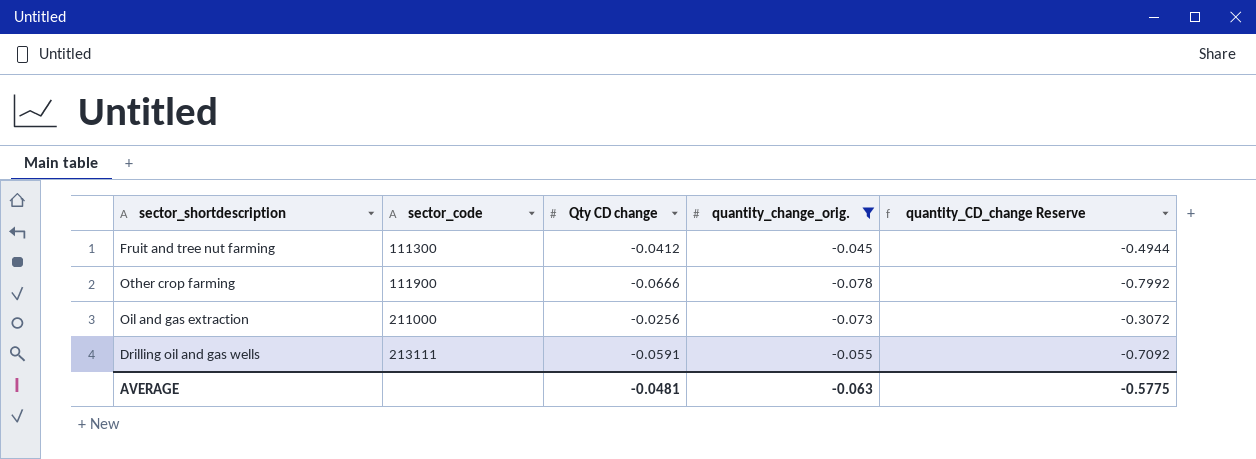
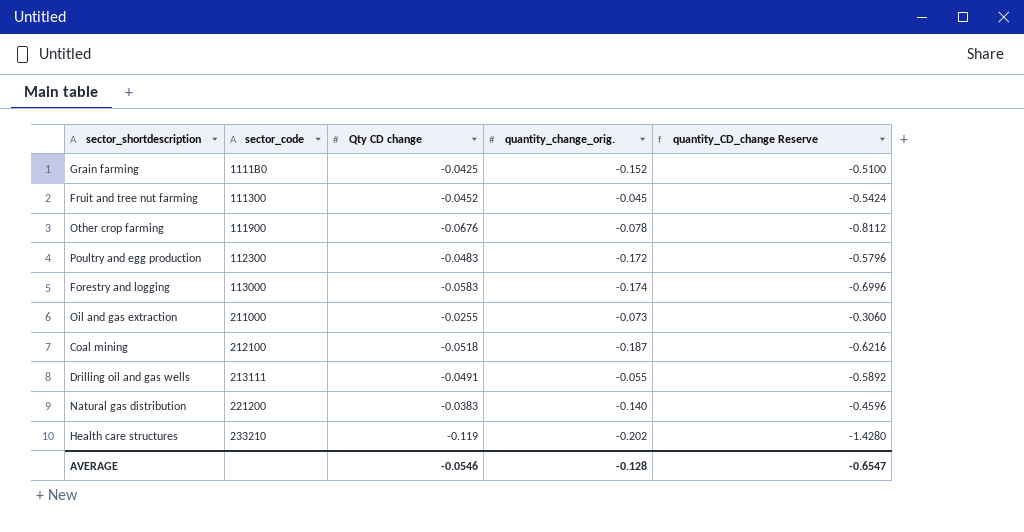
filter: quantity_change_orig. >= -0.078 -> none
Fruit and tree nut farming | Qty CD change: -0.0412 -> -0.0452
Fruit and tree nut farming | quantity_CD_change Reserve: -0.4944 -> -0.5424
Other crop farming | Qty CD change: -0.0666 -> -0.0676
Other crop farming | quantity_CD_change Reserve: -0.7992 -> -0.8112
Oil and gas extraction | Qty CD change: -0.0256 -> -0.0255
Oil and gas extraction | quantity_CD_change Reserve: -0.3072 -> -0.3060
Drilling oil and gas wells | Qty CD change: -0.0591 -> -0.0491
Drilling oil and gas wells | quantity_CD_change Reserve: -0.7092 -> -0.5892
AVERAGE | Qty CD change: -0.0481 -> -0.0546
AVERAGE | quantity_change_orig.: -0.063 -> -0.128
AVERAGE | quantity_CD_change Reserve: -0.5775 -> -0.6547

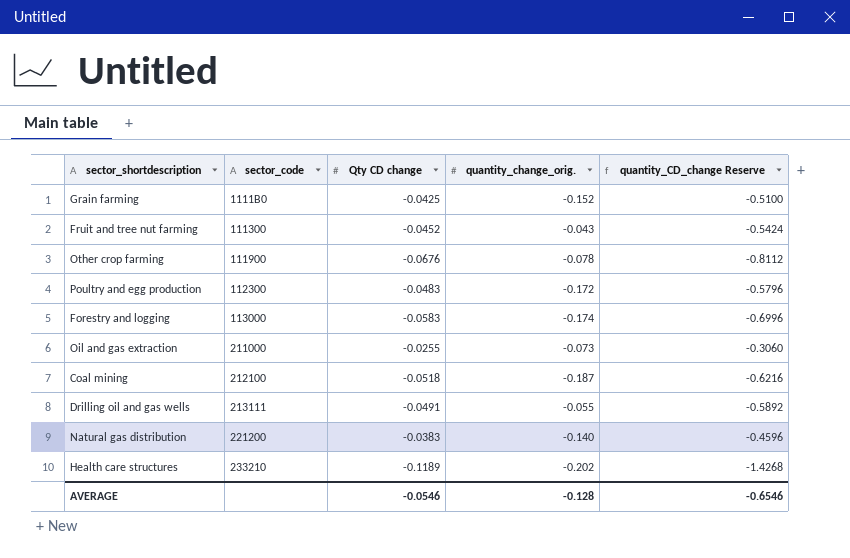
Fruit and tree nut farming | quantity_change_orig.: -0.045 -> -0.043
Health care structures | Qty CD change: -0.119 -> -0.1189
Health care structures | quantity_CD_change Reserve: -1.4280 -> -1.4268
AVERAGE | quantity_CD_change Reserve: -0.6547 -> -0.6546

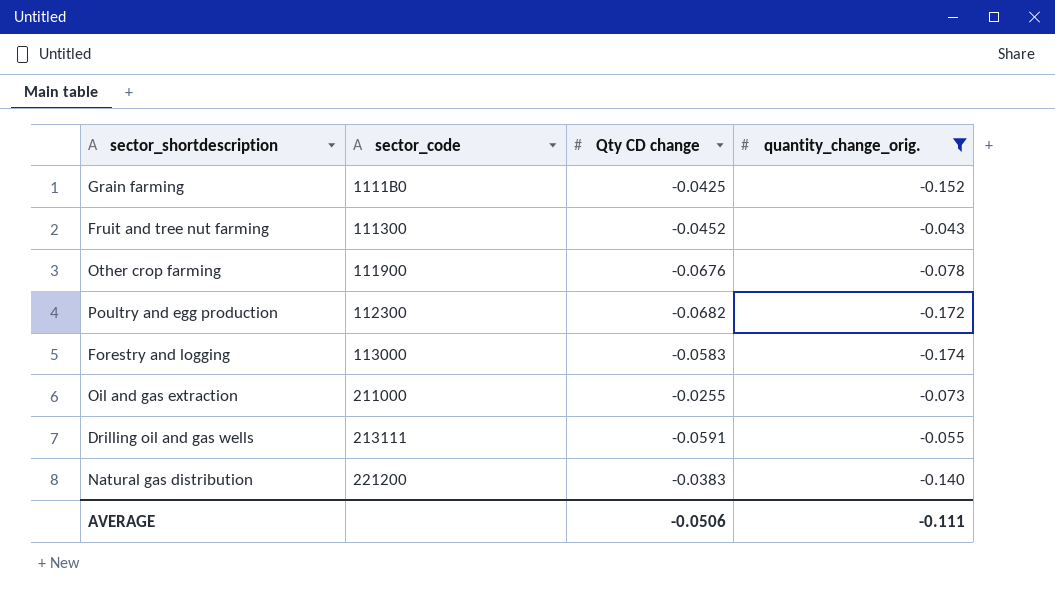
filter: none -> quantity_change_orig. >= -0.174
column quantity_CD_change Reserve | formula: [Qty CD change] * 12 -> none
Poultry and egg production | Qty CD change: -0.0483 -> -0.0682
Drilling oil and gas wells | Qty CD change: -0.0491 -> -0.0591
AVERAGE | Qty CD change: -0.0546 -> -0.0506
AVERAGE | quantity_change_orig.: -0.128 -> -0.111

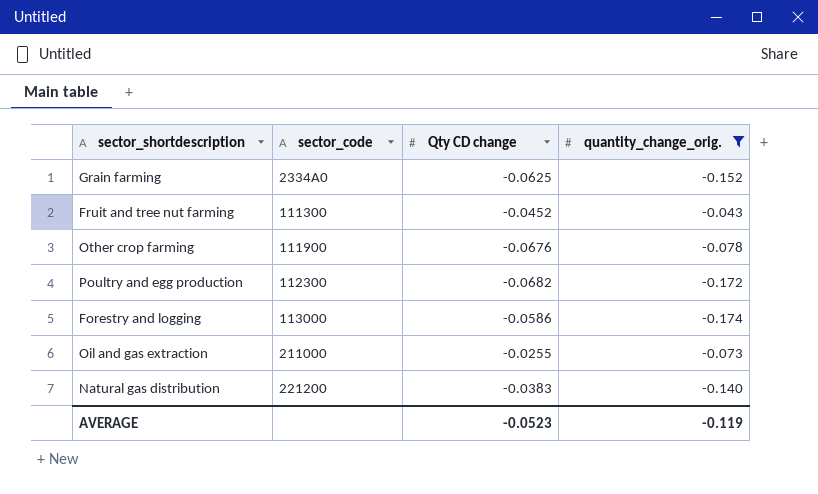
row Drilling oil and gas wells: 213111 | -0.0591 | -0.055 -> none
Grain farming | sector_code: 1111B0 -> 2334A0
Grain farming | Qty CD change: -0.0425 -> -0.0625
Forestry and logging | Qty CD change: -0.0583 -> -0.0586
AVERAGE | Qty CD change: -0.0506 -> -0.0523
AVERAGE | quantity_change_orig.: -0.111 -> -0.119

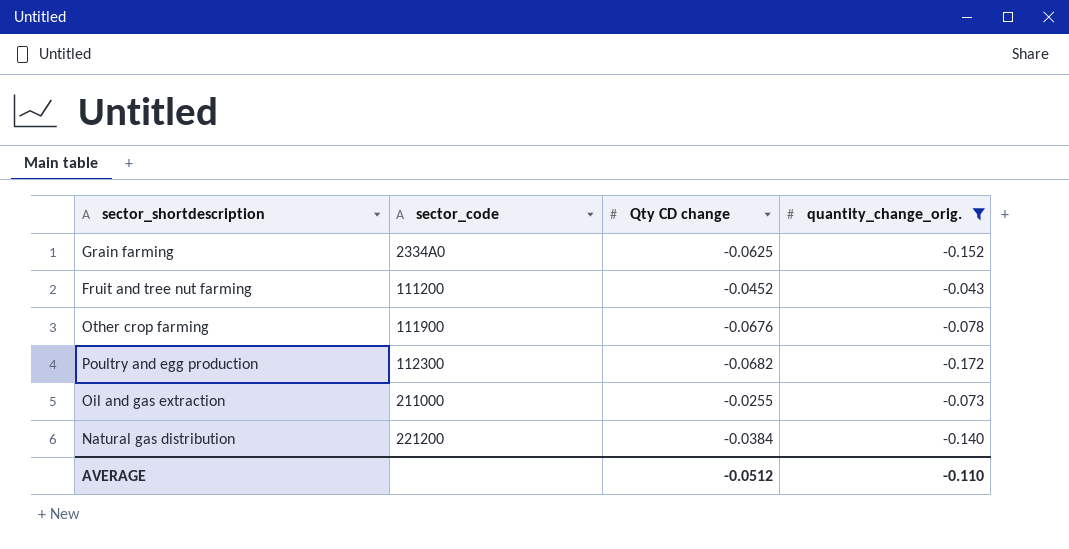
row Forestry and logging: 113000 | -0.0586 | -0.174 -> none
Fruit and tree nut farming | sector_code: 111300 -> 111200
Natural gas distribution | Qty CD change: -0.0383 -> -0.0384
AVERAGE | Qty CD change: -0.0523 -> -0.0512
AVERAGE | quantity_change_orig.: -0.119 -> -0.110

